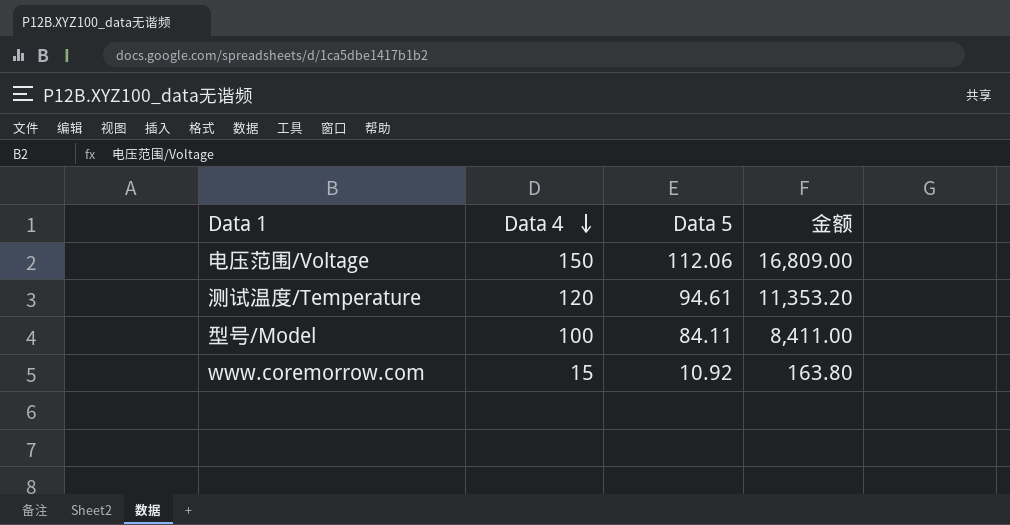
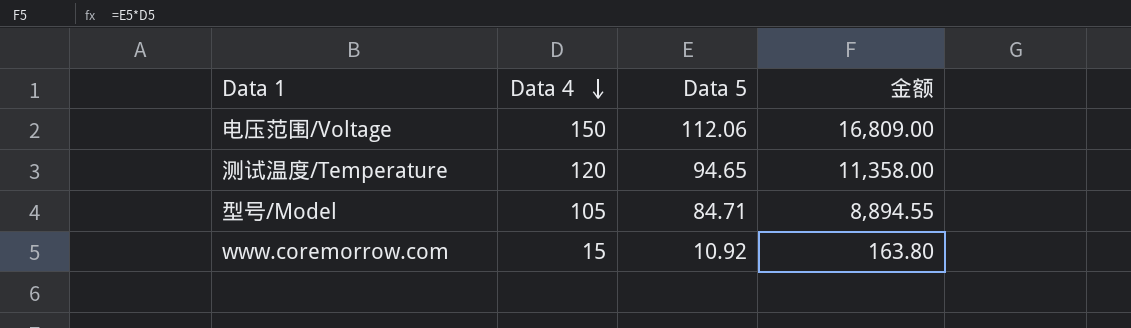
测试温度/Temperature | Data 5: 94.61 -> 94.65
测试温度/Temperature | 金额: 11,353.20 -> 11,358.00
型号/Model | Data 4: 100 -> 105
型号/Model | Data 5: 84.11 -> 84.71
型号/Model | 金额: 8,411.00 -> 8,894.55

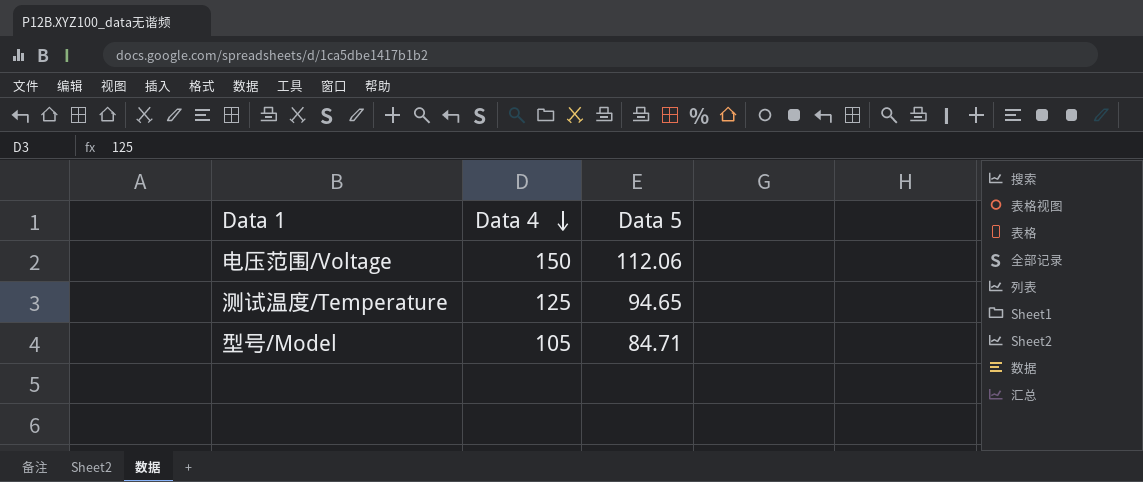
column 金额 | formula: [Data 4] * [Data 5] -> none
row www.coremorrow.com: 15 | 10.92 | 163.80 -> none
测试温度/Temperature | Data 4: 120 -> 125

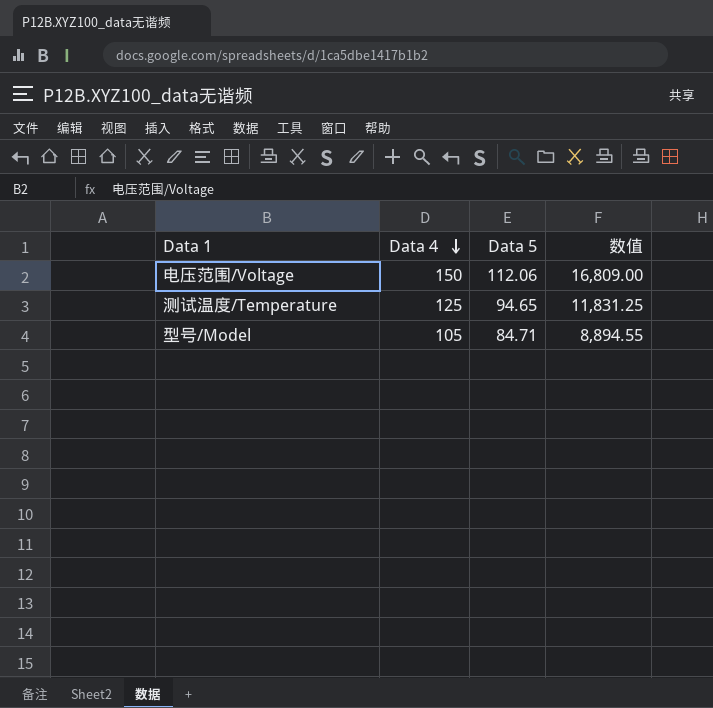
column 数值 | formula: none -> [Data 4] * [Data 5]

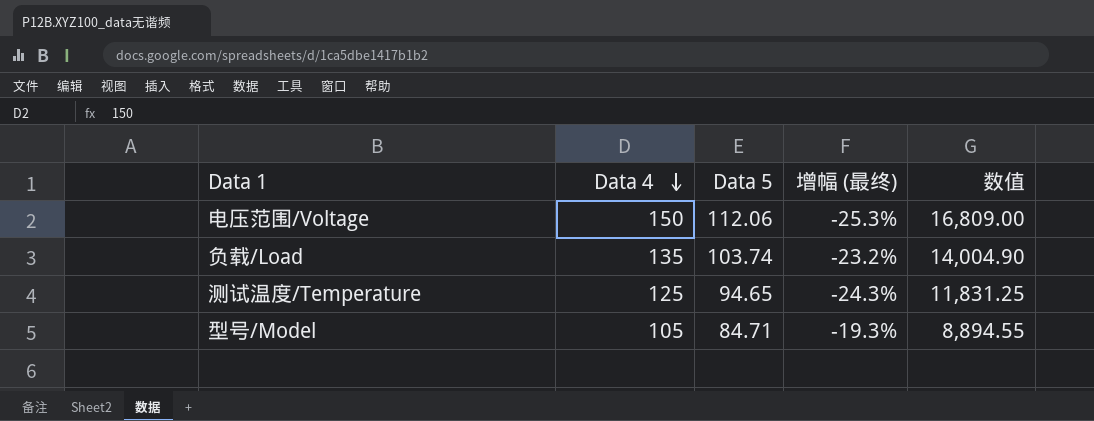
column 增幅 (最终) | formula: none -> ([Data 5] - [Data 4]) / [Data 4]
row 负载/Load: none -> 135 | 103.74 | -23.2% | 14,004.90

